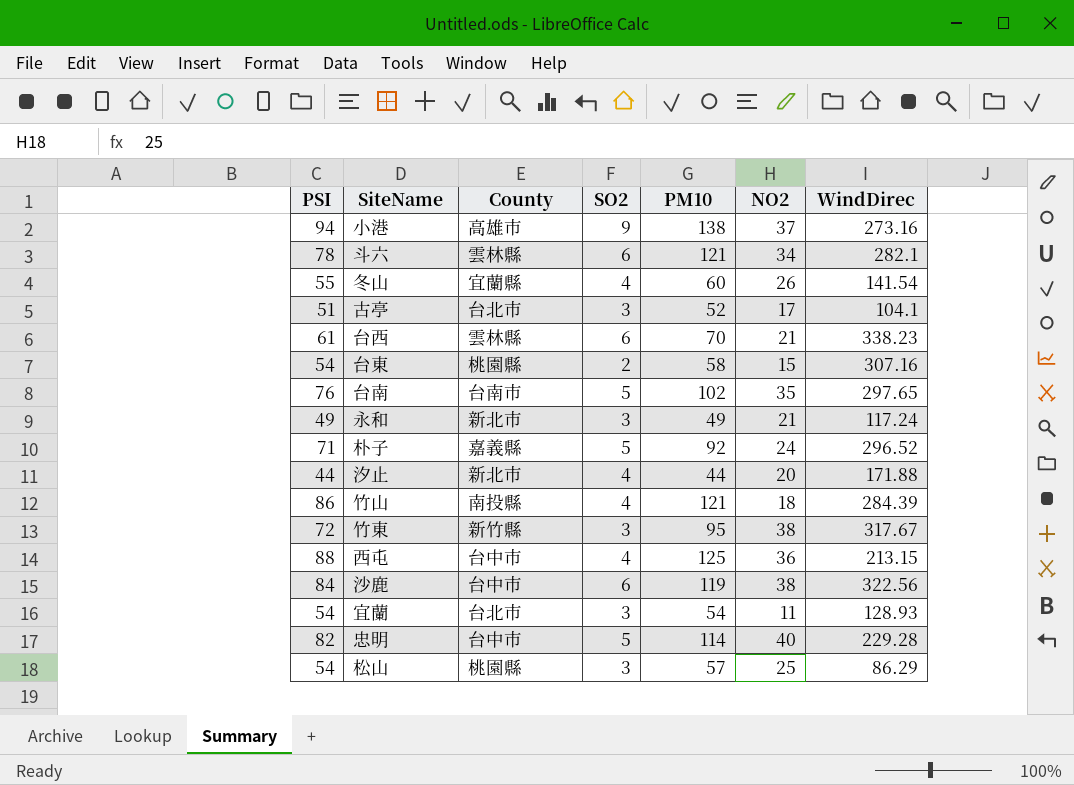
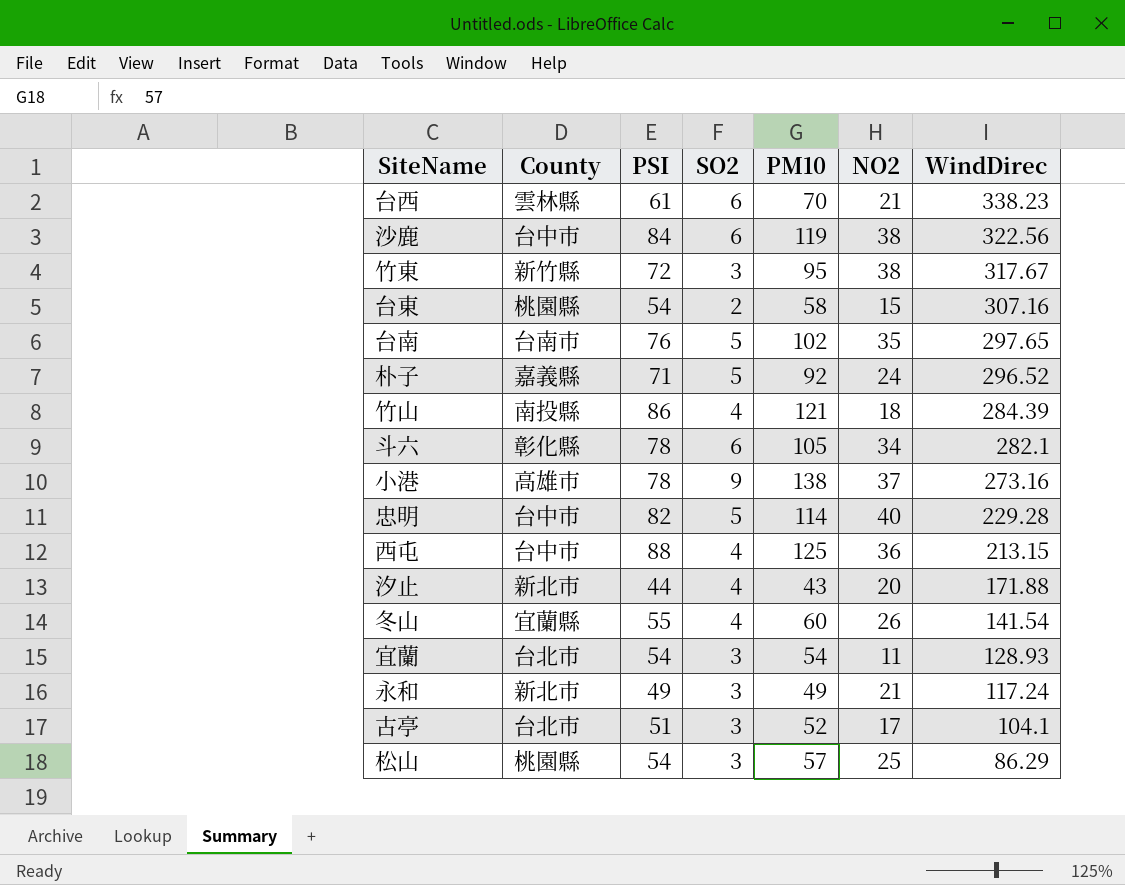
row order: none -> WindDirec descending
column PSI | position: 1 -> 3
斗六 | County: 雲林縣 -> 彰化縣
斗六 | PM10: 121 -> 105
小港 | PSI: 94 -> 78
汐止 | PM10: 44 -> 43

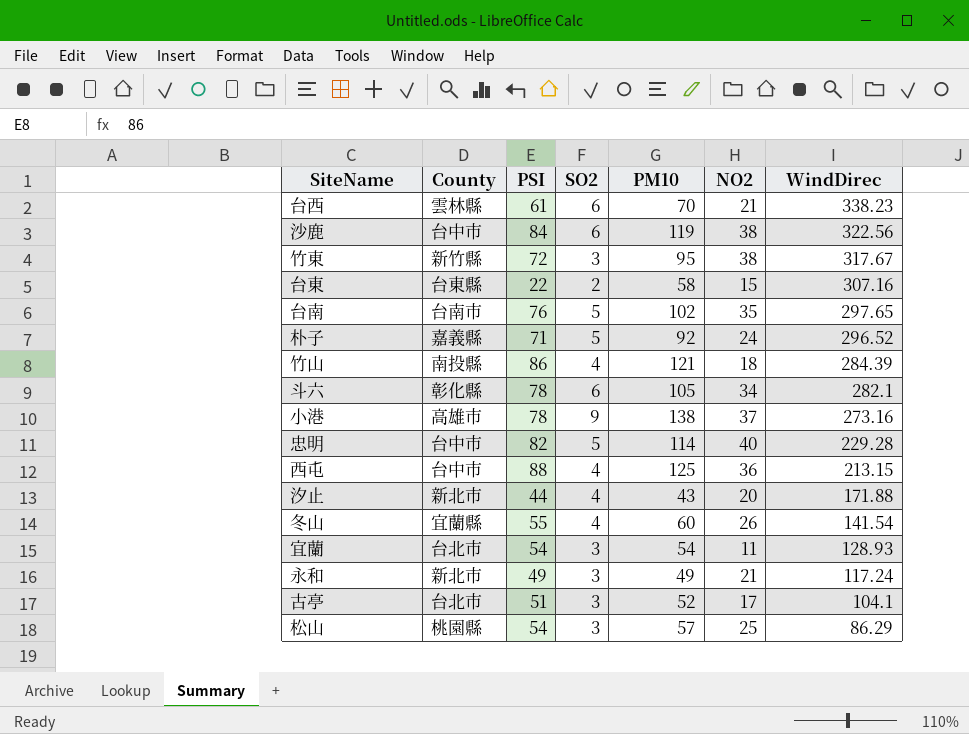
台東 | County: 桃園縣 -> 台東縣
台東 | PSI: 54 -> 22

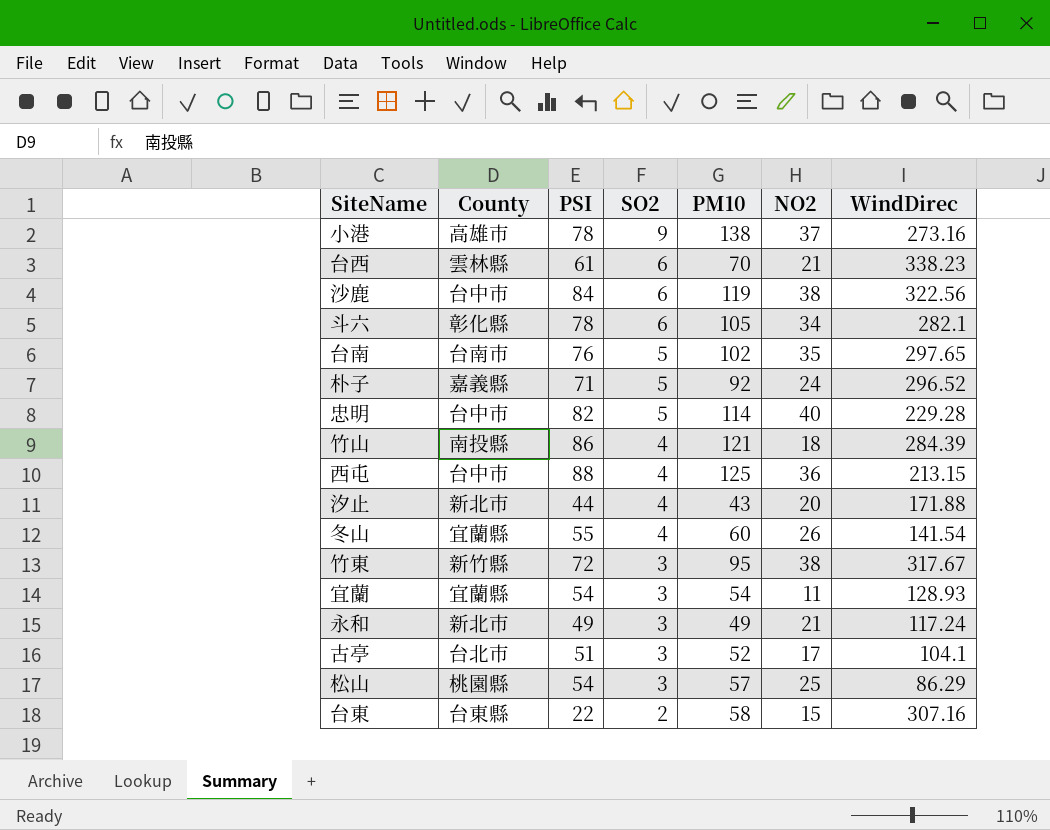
row order: WindDirec descending -> SO2 descending
宜蘭 | County: 台北市 -> 宜蘭縣

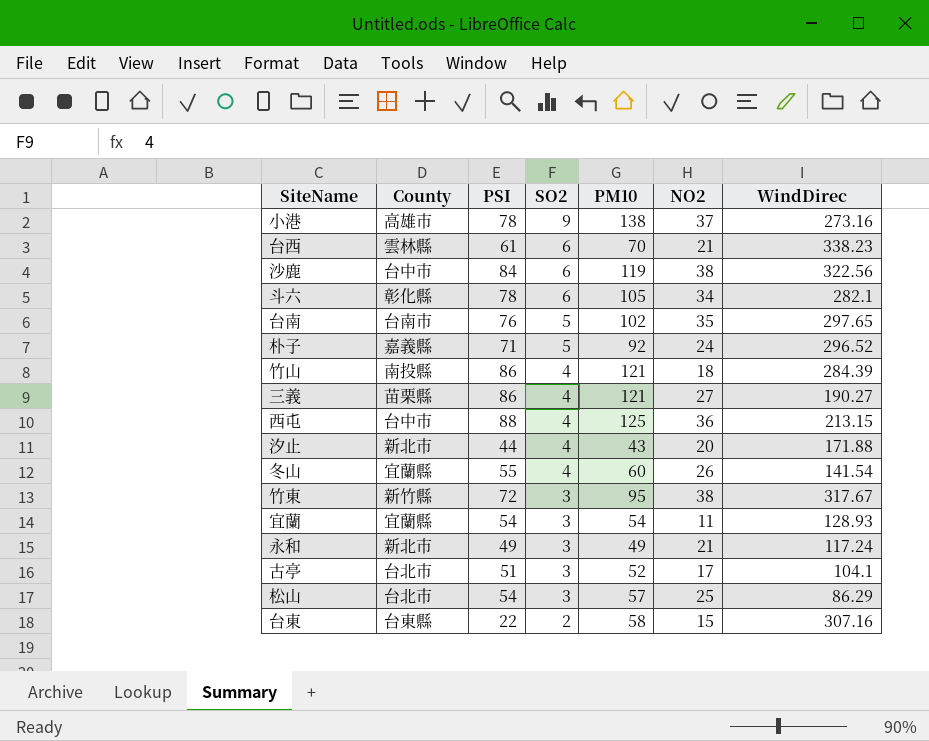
row 忠明: 台中市 | 82 | 5 | 114 | 40 | 229.28 -> none
row 三義: none -> 苗栗縣 | 86 | 4 | 121 | 27 | 190.27
松山 | County: 桃園縣 -> 台北市

